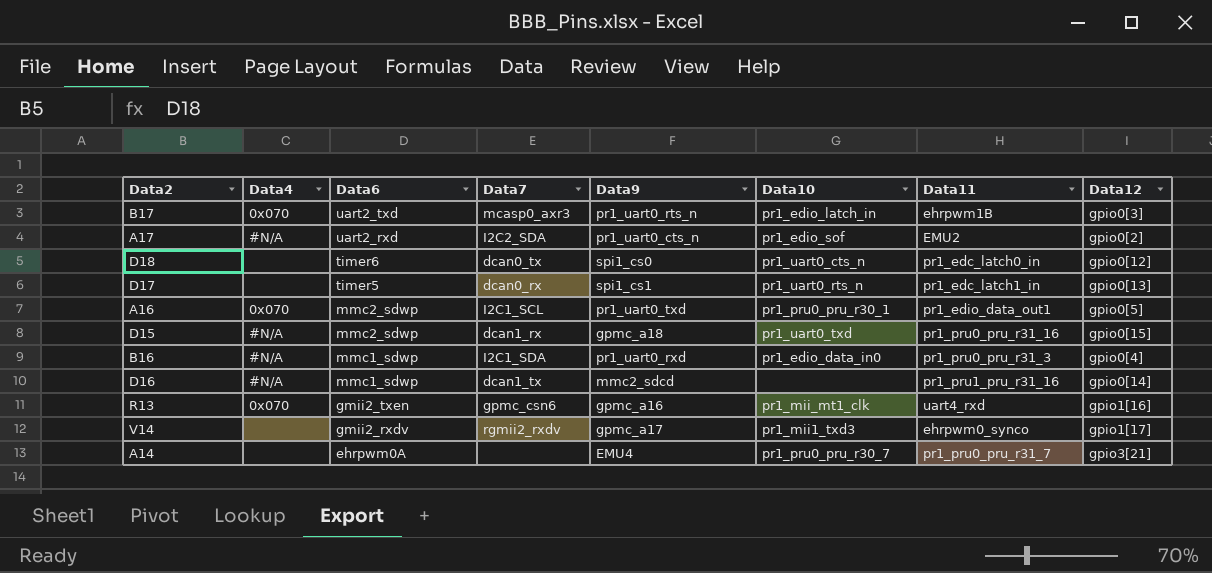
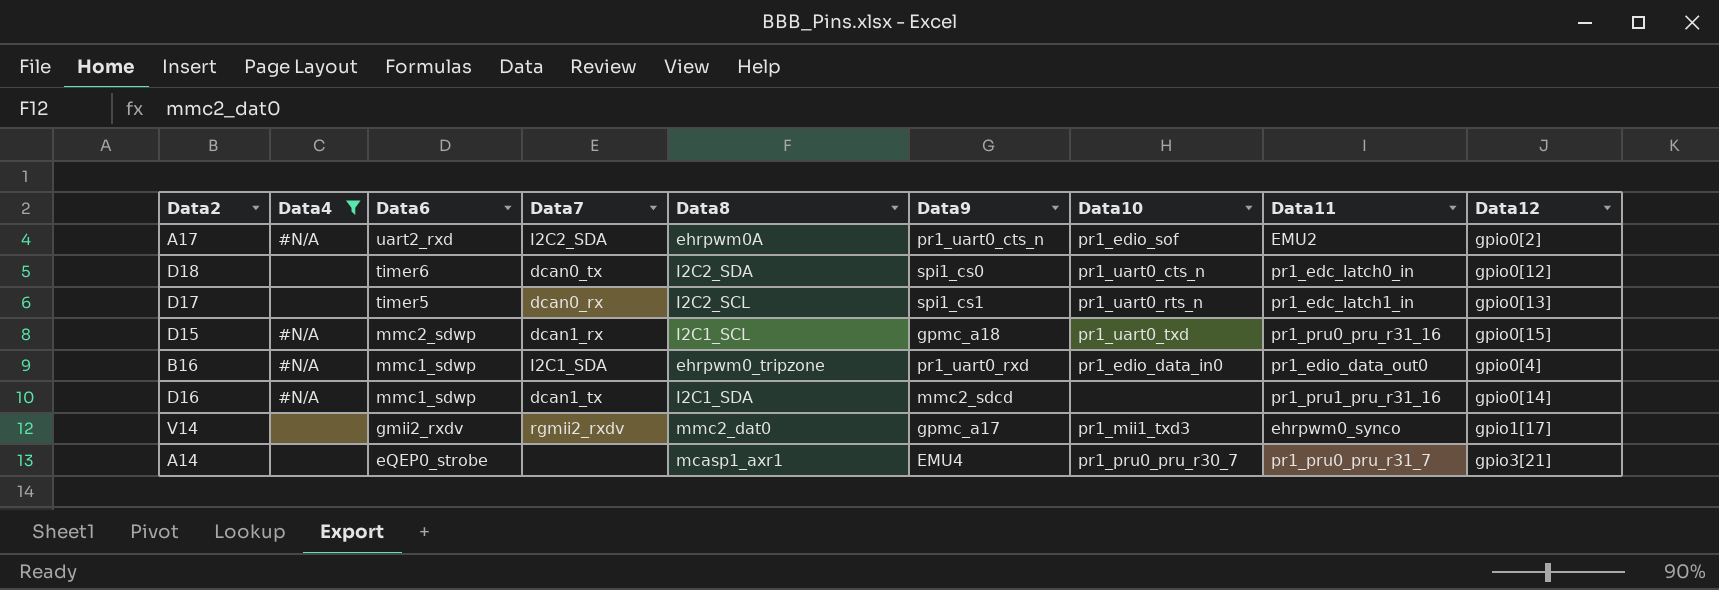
filter: none -> Data4 != 0x070
column Data8 | position: none -> 5
B16 | Data11: pr1_pru0_pru_r31_3 -> pr1_edio_data_out0
A14 | Data6: ehrpwm0A -> eQEP0_strobe

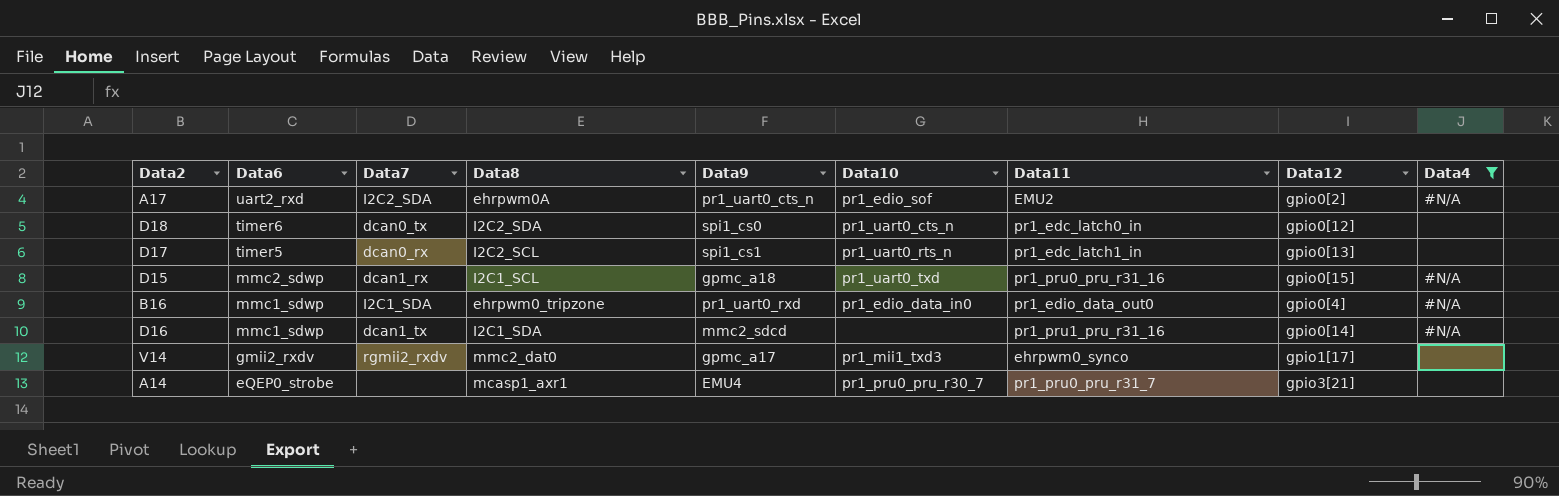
column Data4 | position: 2 -> 9

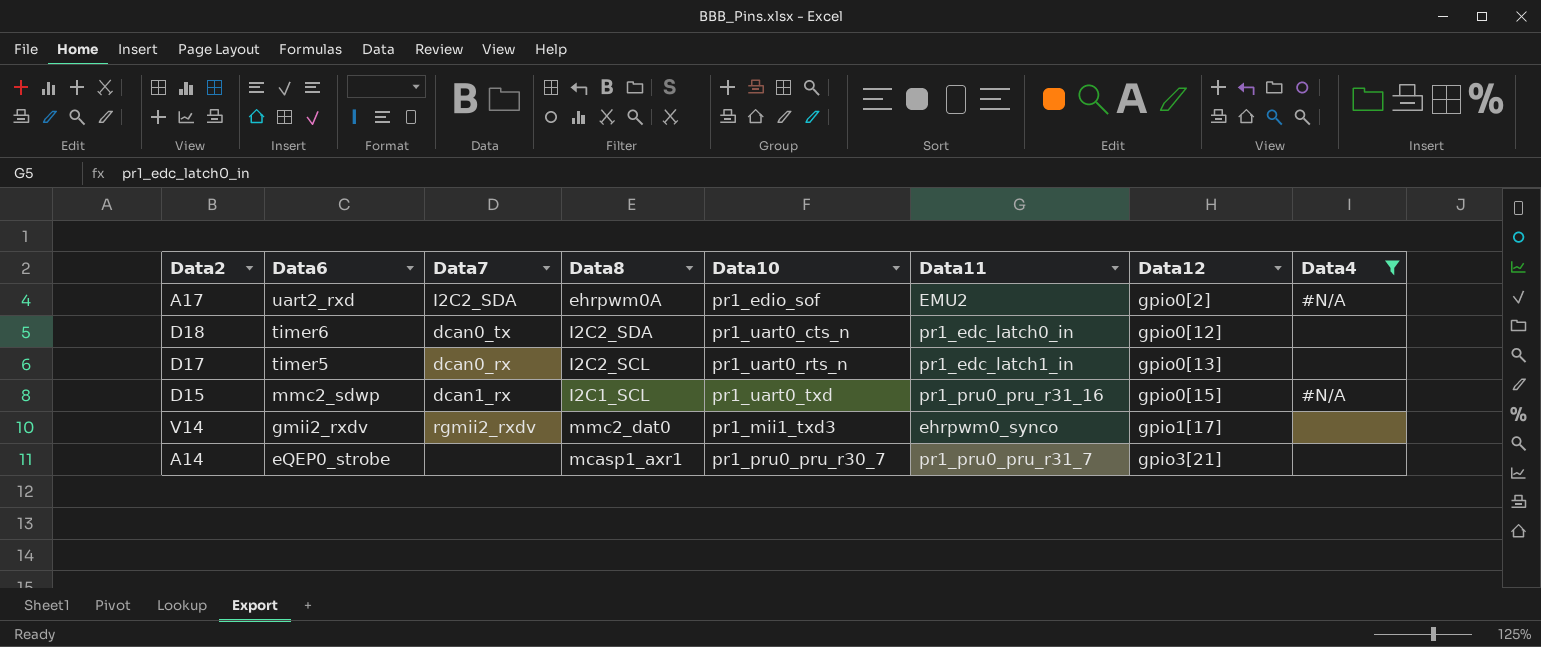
column Data9 | position: 5 -> none
row B16: mmc1_sdwp | I2C1_SDA | ehrpwm0_tripzone | pr1_uart0_rxd | pr1_edio_data_in0 | pr1_edio_data_out0 | gpio0[4] | #N/A -> none
row D16: mmc1_sdwp | dcan1_tx | I2C1_SDA | mmc2_sdcd | none | pr1_pru1_pru_r31_16 | gpio0[14] | #N/A -> none

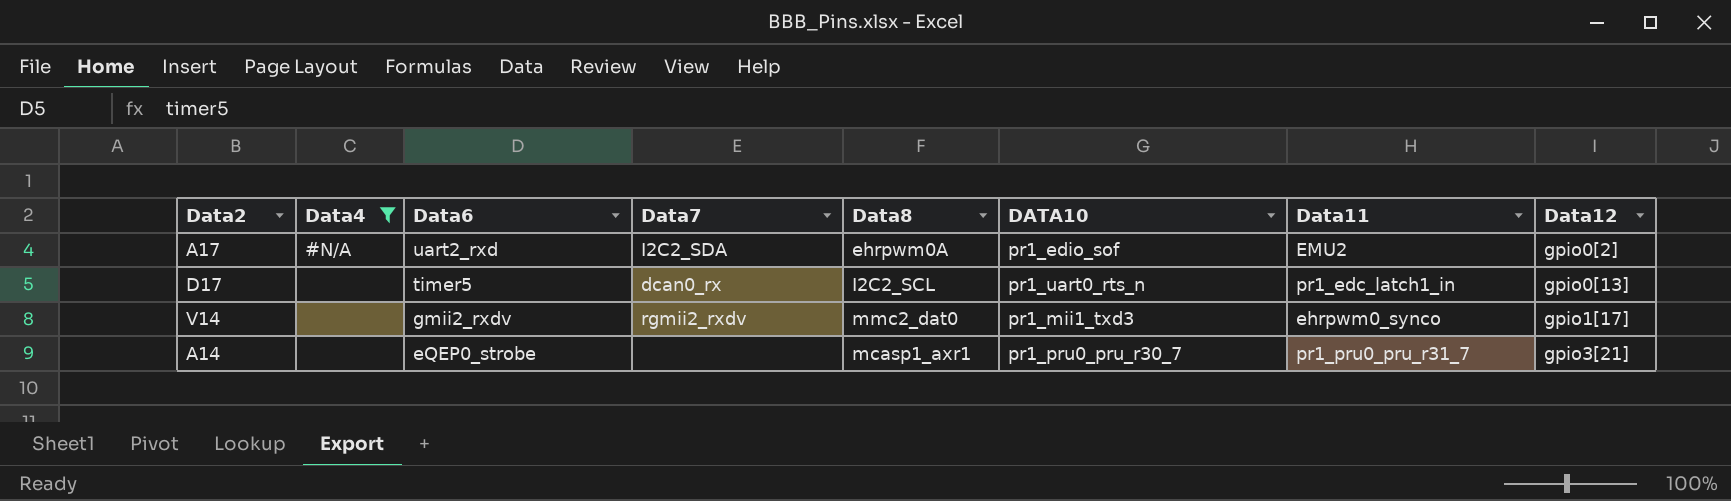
column Data4 | position: 8 -> 2
column name: Data10 -> DATA10
row D18: timer6 | dcan0_tx | I2C2_SDA | pr1_uart0_cts_n | pr1_edc_latch0_in | gpio0[12] | none -> none
row D15: mmc2_sdwp | dcan1_rx | I2C1_SCL | pr1_uart0_txd | pr1_pru0_pru_r31_16 | gpio0[15] | #N/A -> none

